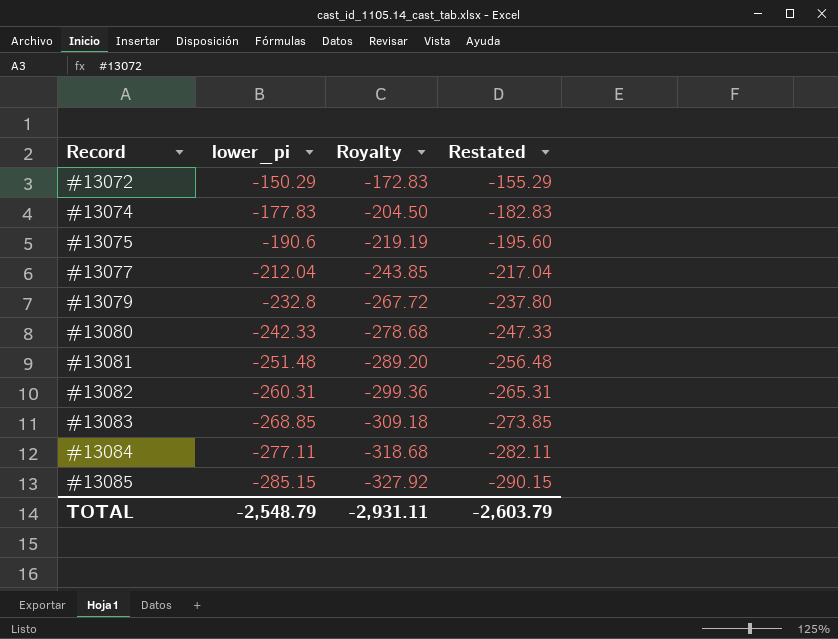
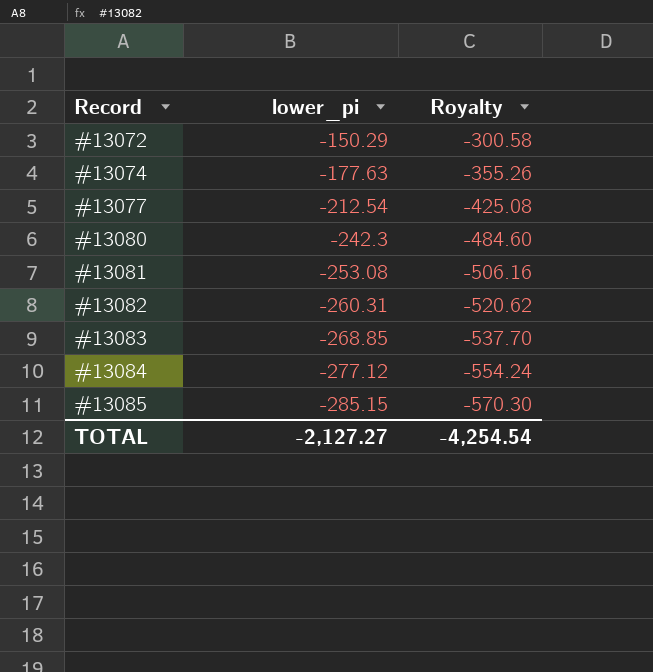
column Restated | formula: [lower_pi] - 5 -> none
column Royalty | formula: [lower_pi] * 1.15 -> [lower_pi] * 2
row #13075: -190.6 | -219.19 | -195.60 -> none
row #13079: -232.8 | -267.72 | -237.80 -> none
#13074 | lower_pi: -177.83 -> -177.63
#13077 | lower_pi: -212.04 -> -212.54
#13080 | lower_pi: -242.33 -> -242.3
#13081 | lower_pi: -251.48 -> -253.08
#13084 | lower_pi: -277.11 -> -277.12
TOTAL | lower_pi: -2,548.79 -> -2,127.27
TOTAL | Royalty: -2,931.11 -> -4,254.54

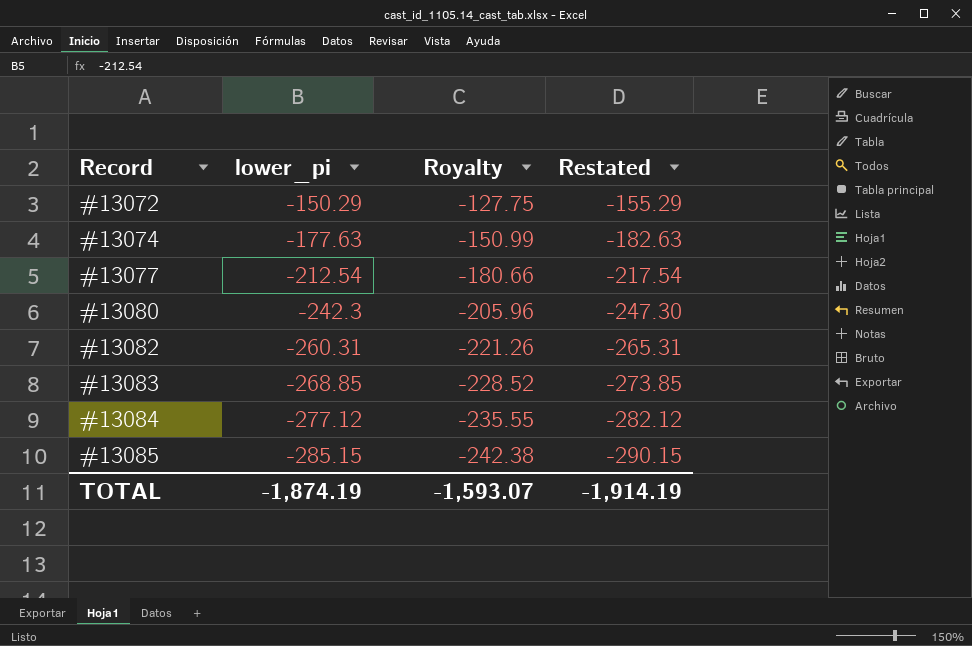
column Royalty | formula: [lower_pi] * 2 -> [lower_pi] * 0.85
column Restated | formula: none -> [lower_pi] - 5
row #13081: -253.08 | -506.16 -> none
TOTAL | lower_pi: -2,127.27 -> -1,874.19
TOTAL | Royalty: -4,254.54 -> -1,593.07

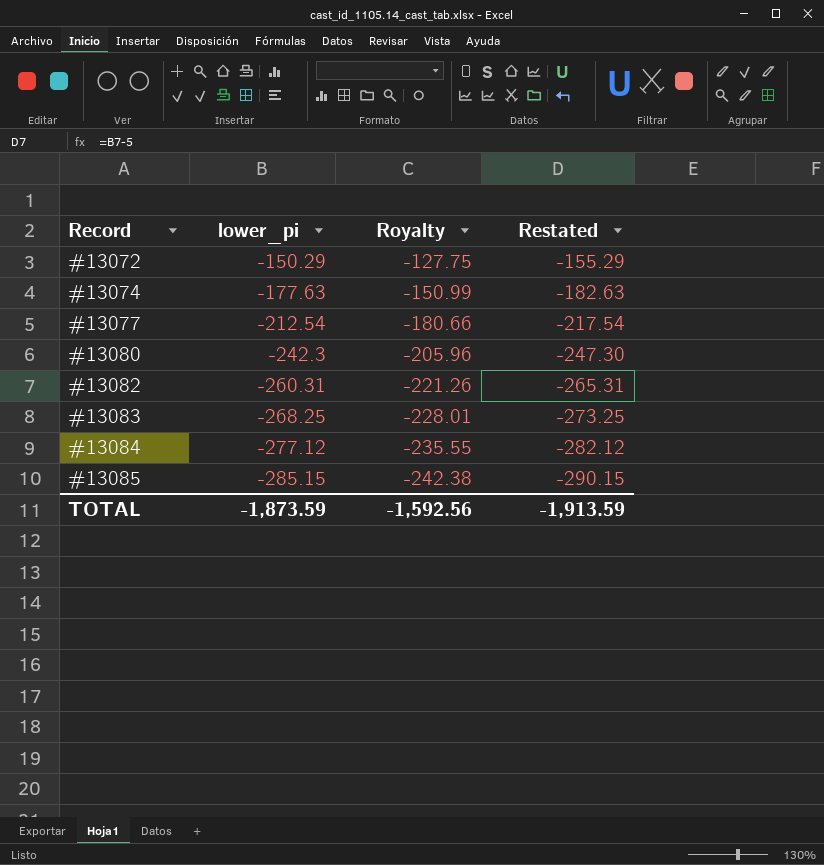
#13083 | lower_pi: -268.85 -> -268.25
#13083 | Royalty: -228.52 -> -228.01
#13083 | Restated: -273.85 -> -273.25
TOTAL | lower_pi: -1,874.19 -> -1,873.59
TOTAL | Royalty: -1,593.07 -> -1,592.56
TOTAL | Restated: -1,914.19 -> -1,913.59

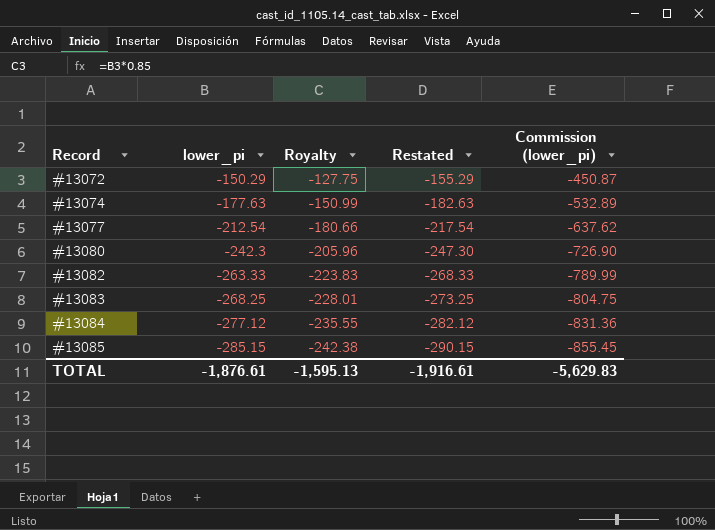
column Commission (lower_pi) | formula: none -> [lower_pi] * 3
#13082 | lower_pi: -260.31 -> -263.33
#13082 | Royalty: -221.26 -> -223.83
#13082 | Restated: -265.31 -> -268.33
TOTAL | lower_pi: -1,873.59 -> -1,876.61
TOTAL | Royalty: -1,592.56 -> -1,595.13
TOTAL | Restated: -1,913.59 -> -1,916.61

